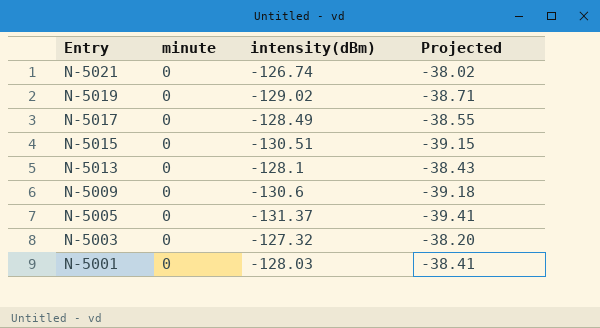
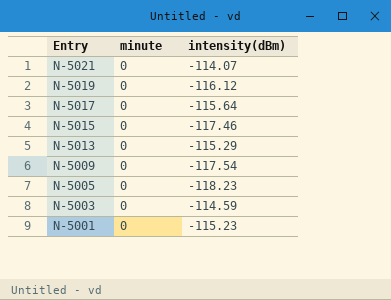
column Projected | formula: [intensity(dBm)] * 0.3 -> none
N-5021 | intensity(dBm): -126.74 -> -114.07
N-5019 | intensity(dBm): -129.02 -> -116.12
N-5017 | intensity(dBm): -128.49 -> -115.64
N-5015 | intensity(dBm): -130.51 -> -117.46
N-5013 | intensity(dBm): -128.1 -> -115.29
N-5009 | intensity(dBm): -130.6 -> -117.54
N-5005 | intensity(dBm): -131.37 -> -118.23
N-5003 | intensity(dBm): -127.32 -> -114.59
N-5001 | intensity(dBm): -128.03 -> -115.23

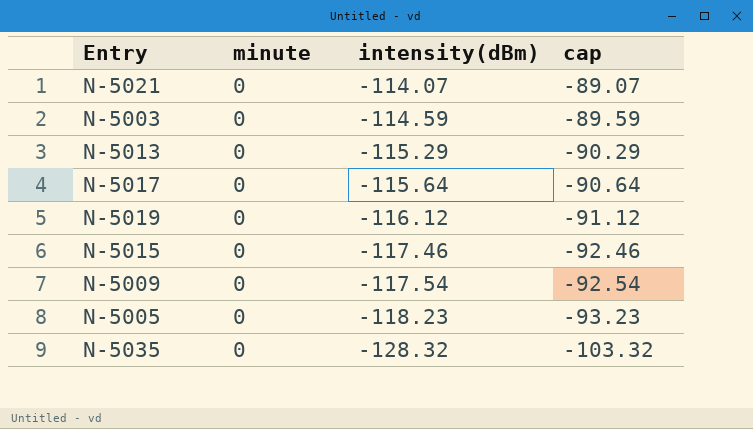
row order: Entry descending -> intensity(dBm) descending
column cap | formula: none -> [intensity(dBm)] + 25
row N-5001: 0 | -115.23 -> none
row N-5035: none -> 0 | -128.32 | -103.32

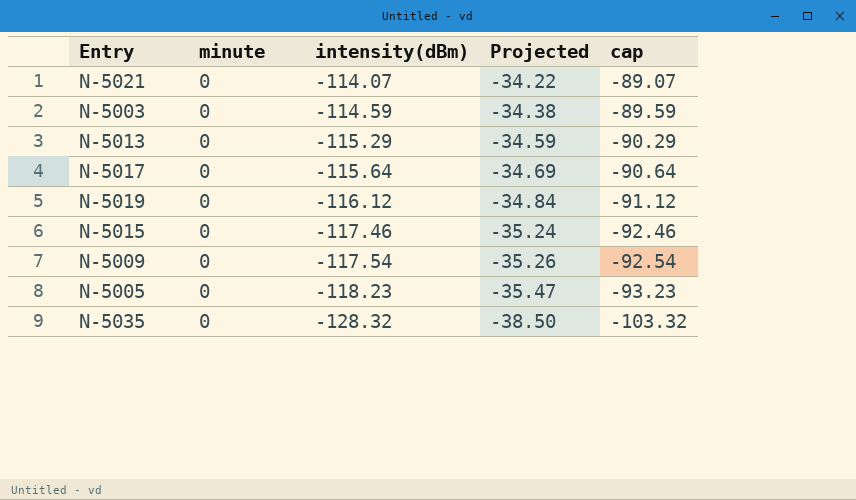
column Projected | formula: none -> [intensity(dBm)] * 0.3

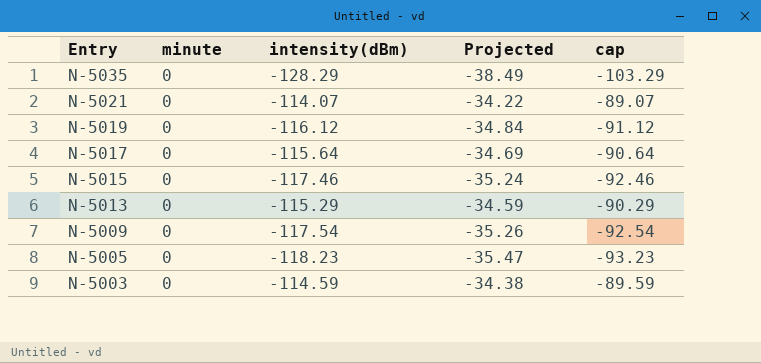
row order: intensity(dBm) descending -> Entry descending
N-5035 | intensity(dBm): -128.32 -> -128.29
N-5035 | Projected: -38.50 -> -38.49
N-5035 | cap: -103.32 -> -103.29

